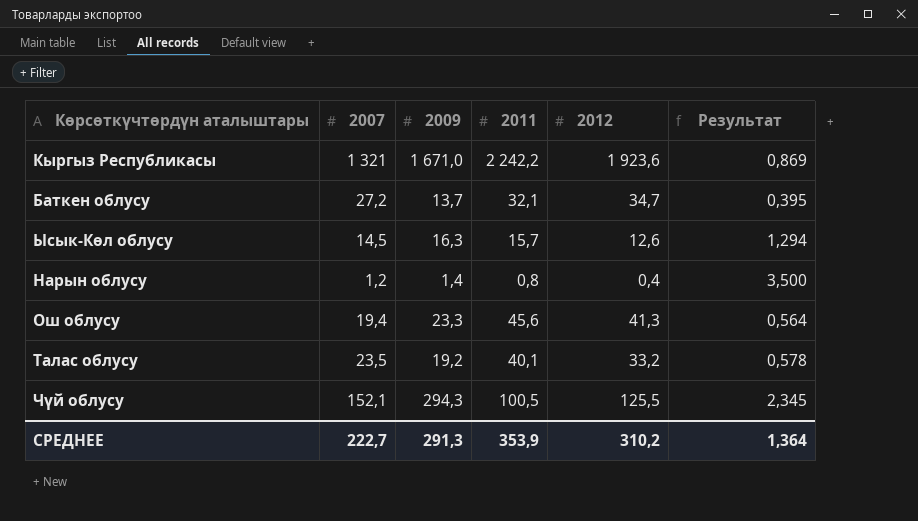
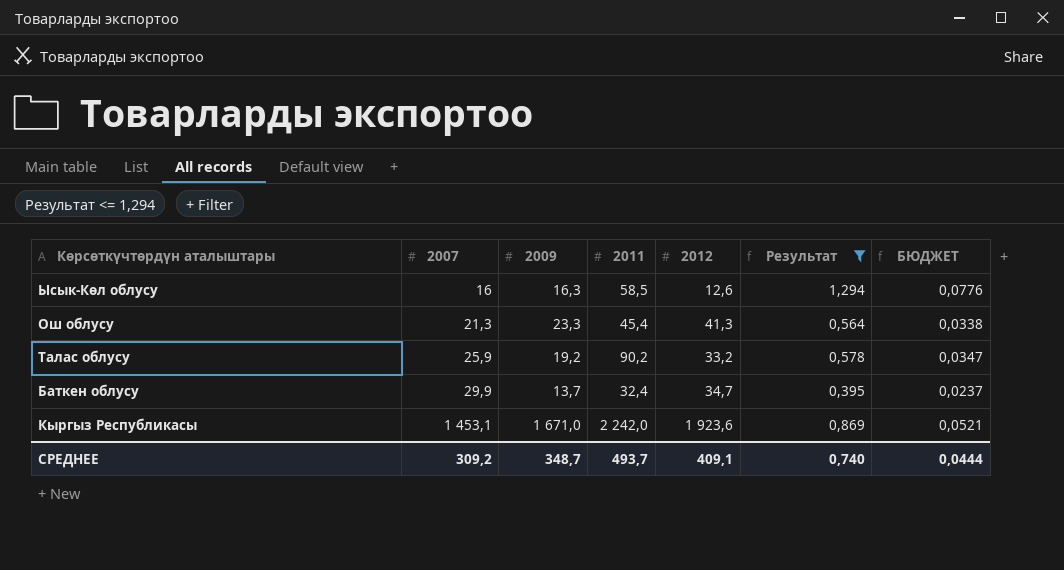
filter: none -> Результат <= 1,294
row order: none -> 2007 ascending
column БЮДЖЕТ | formula: none -> [Результат] * 0,06
Ысык-Көл облусу | 2007: 14,5 -> 16
Ысык-Көл облусу | 2011: 15,7 -> 58,5
Ош облусу | 2007: 19,4 -> 21,3
Ош облусу | 2011: 45,6 -> 45,4
Талас облусу | 2007: 23,5 -> 25,9
Талас облусу | 2011: 40,1 -> 90,2
Баткен облусу | 2007: 27,2 -> 29,9
Баткен облусу | 2011: 32,1 -> 32,4
Кыргыз Республикасы | 2007: 1 321 -> 1 453,1
Кыргыз Республикасы | 2011: 2 242,2 -> 2 242,0
СРЕДНЕЕ | 2007: 222,7 -> 309,2
СРЕДНЕЕ | 2009: 291,3 -> 348,7
СРЕДНЕЕ | 2011: 353,9 -> 493,7
СРЕДНЕЕ | 2012: 310,2 -> 409,1
СРЕДНЕЕ | Результат: 1,364 -> 0,740

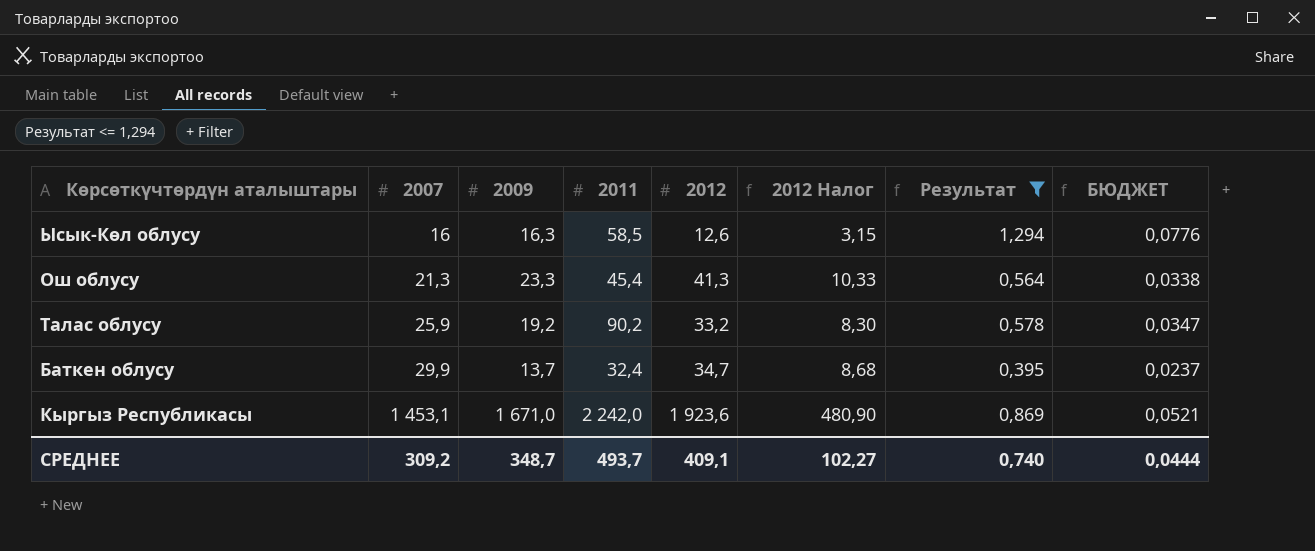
column 2012 Налог | formula: none -> [2012] * 0,25

